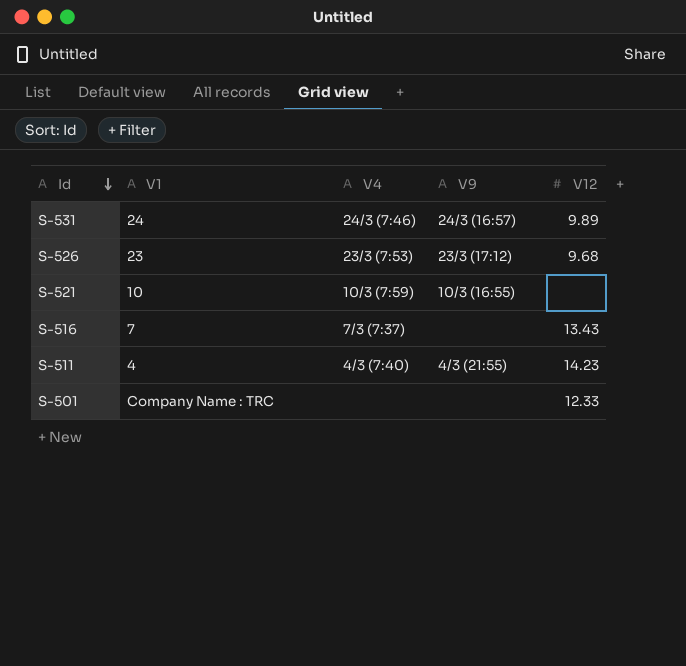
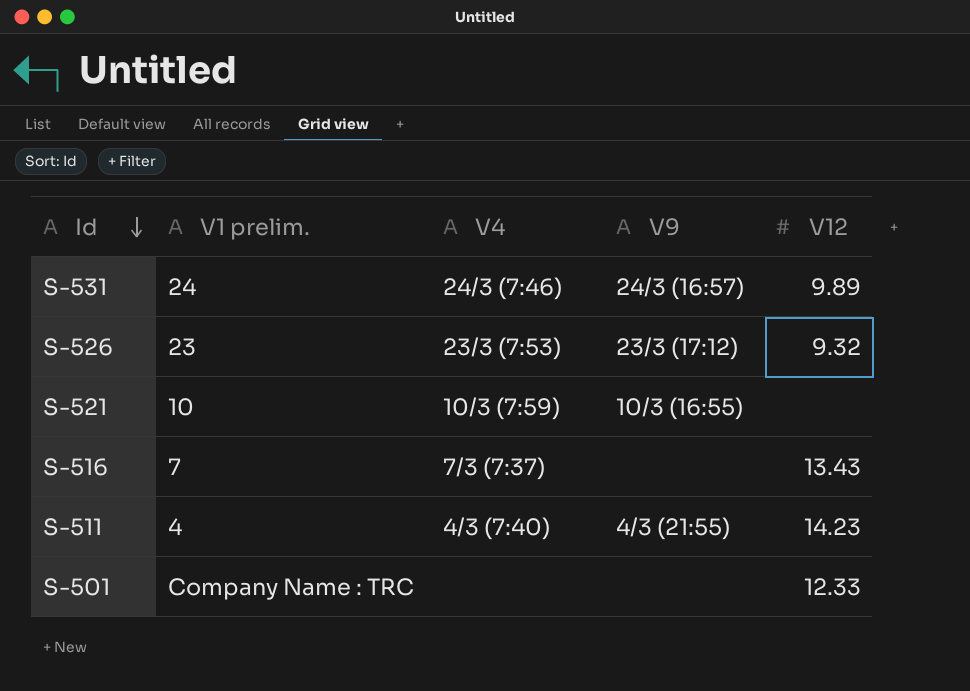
column name: V1 -> V1 prelim.
S-526 | V12: 9.68 -> 9.32

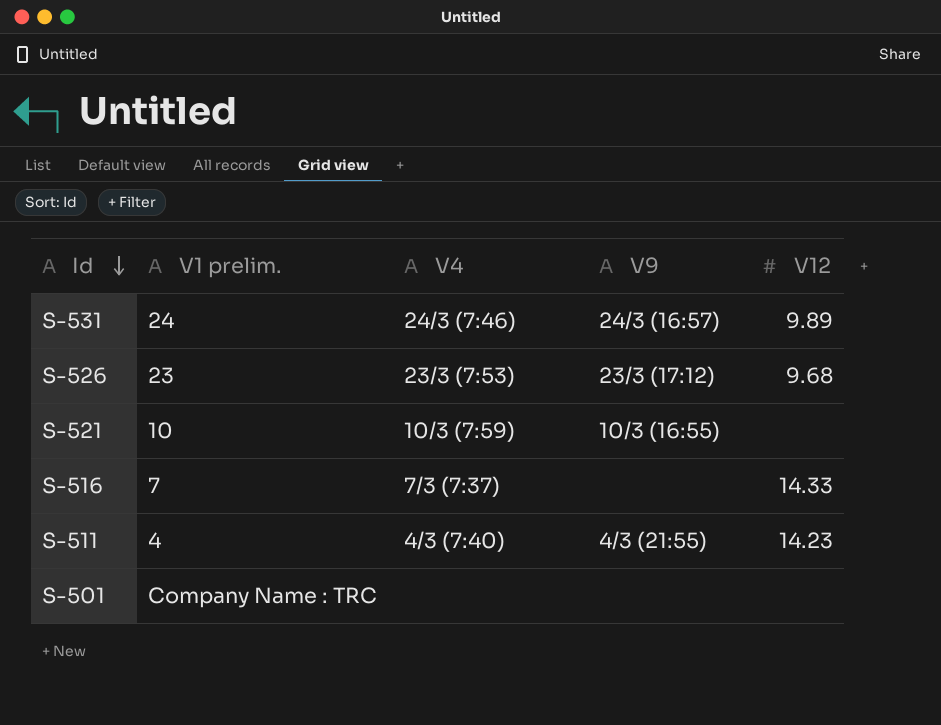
S-526 | V12: 9.32 -> 9.68
S-516 | V12: 13.43 -> 14.33
S-501 | V12: 12.33 -> none

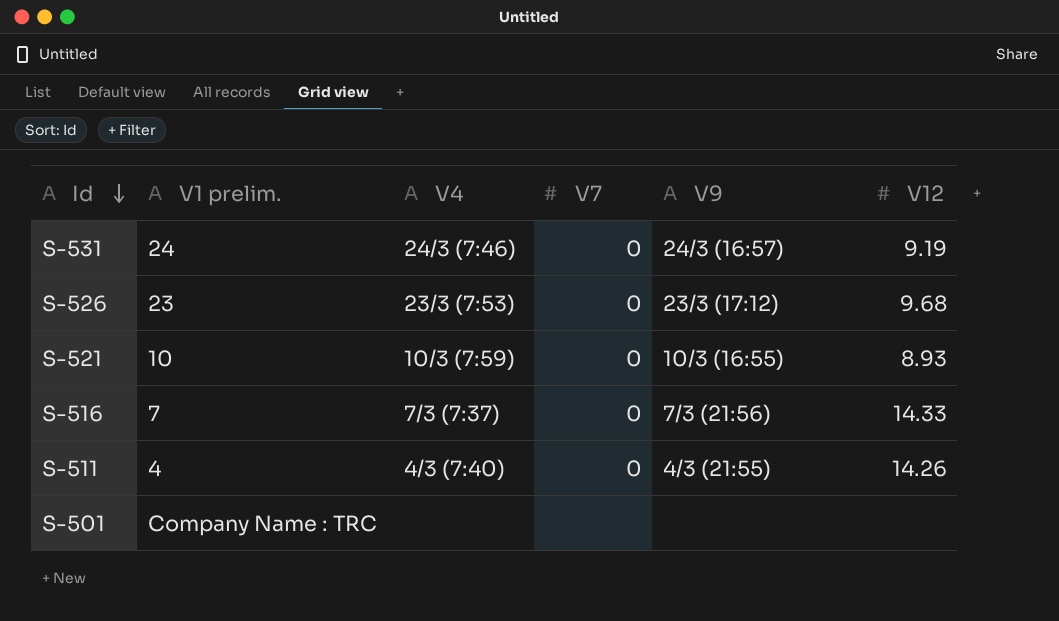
column V7 | position: none -> 4
S-531 | V12: 9.89 -> 9.19
S-521 | V12: none -> 8.93
S-516 | V9: none -> 7/3 (21:56)
S-511 | V12: 14.23 -> 14.26

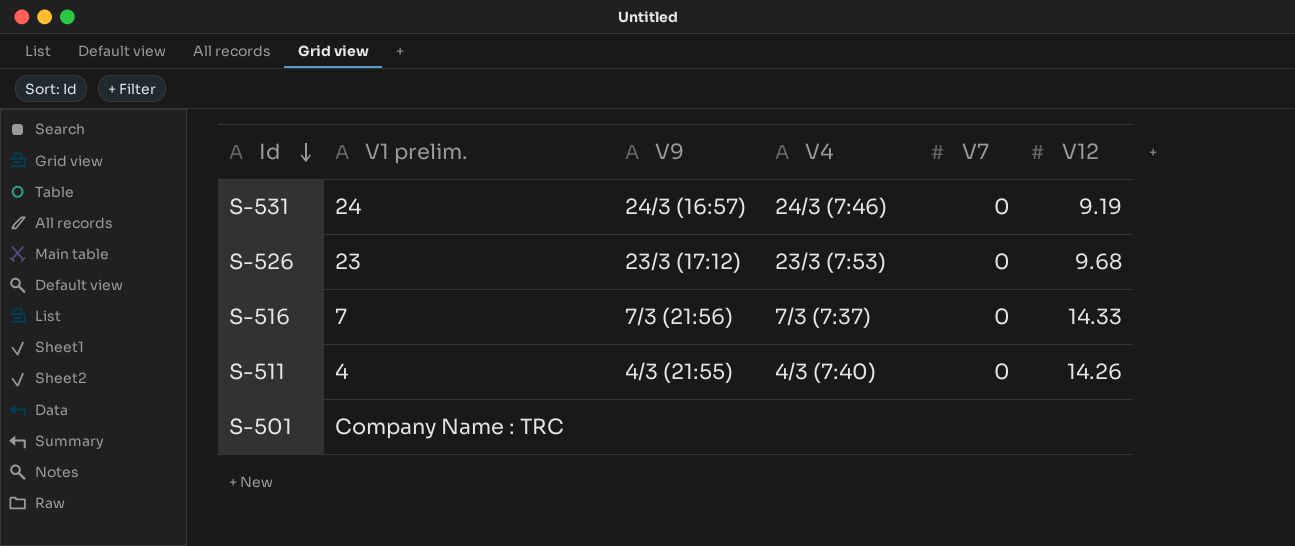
column V9 | position: 5 -> 3
row S-521: 10 | 10/3 (7:59) | 0 | 10/3 (16:55) | 8.93 -> none

